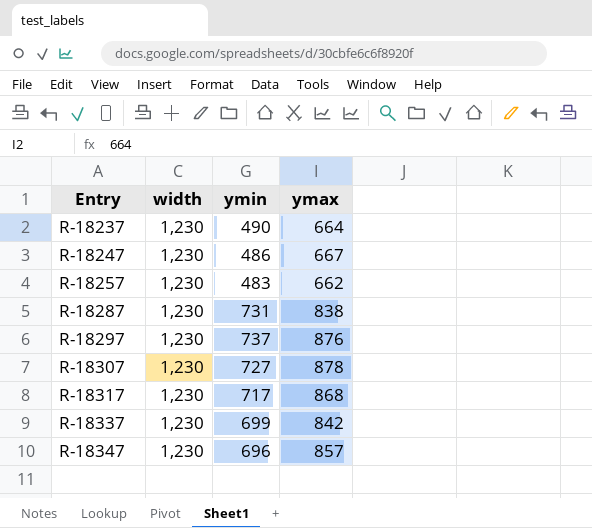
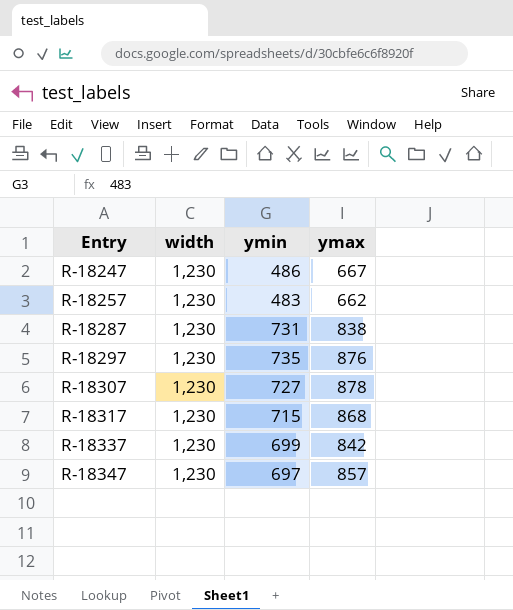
row R-18237: 1,230 | 490 | 664 -> none
R-18297 | ymin: 737 -> 735
R-18317 | ymin: 717 -> 715
R-18347 | ymin: 696 -> 697

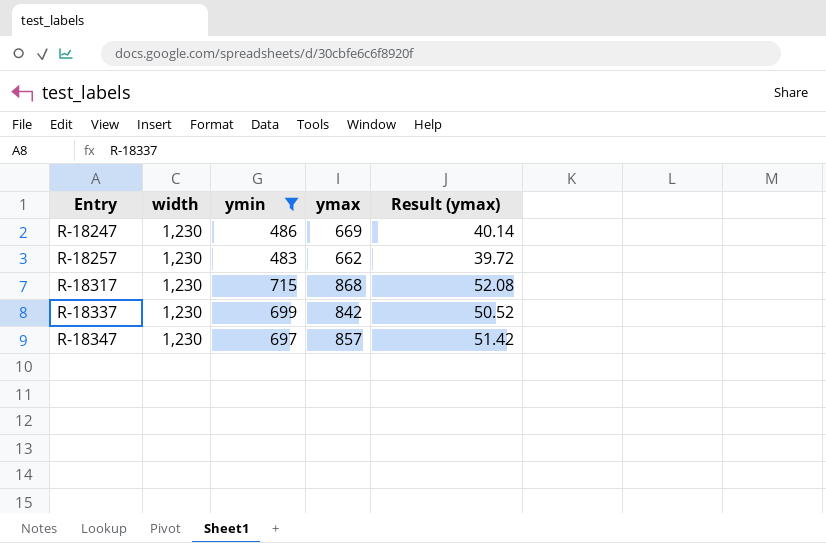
filter: none -> ymin <= 715
column Result (ymax) | formula: none -> [ymax] * 0.06
R-18247 | ymax: 667 -> 669

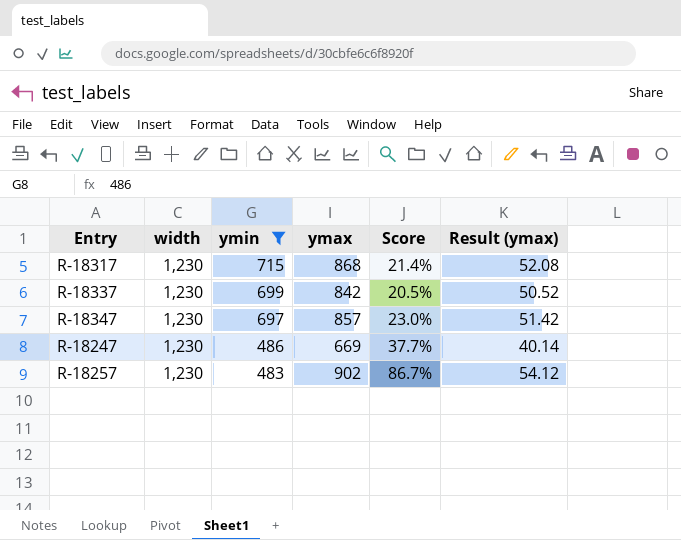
row order: Entry ascending -> ymin descending
column Score | formula: none -> ([ymax] - [ymin]) / [ymin]
R-18257 | ymax: 662 -> 902
R-18257 | Result (ymax): 39.72 -> 54.12

